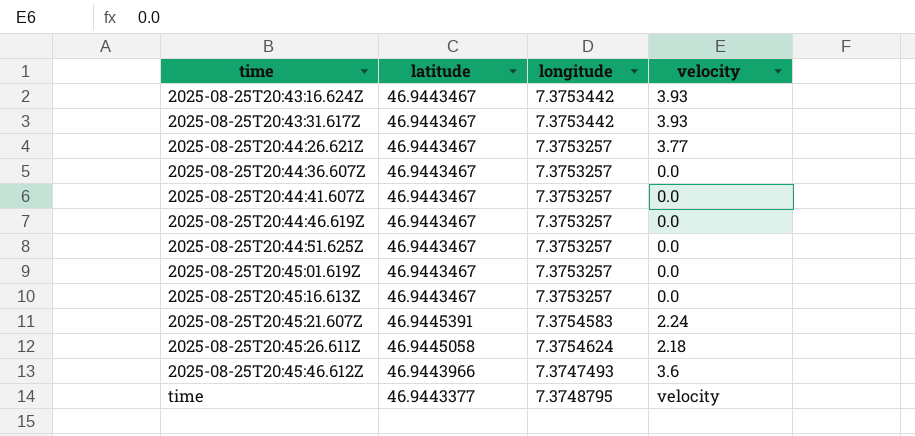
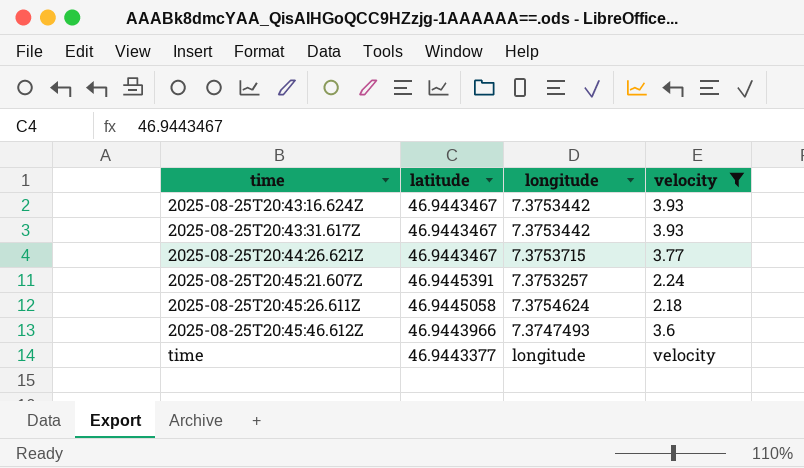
filter: none -> velocity != 0.0
2025-08-25T20:44:26.621Z | longitude: 7.3753257 -> 7.3753715
2025-08-25T20:45:21.607Z | longitude: 7.3754583 -> 7.3753257
time | longitude: 7.3748795 -> longitude

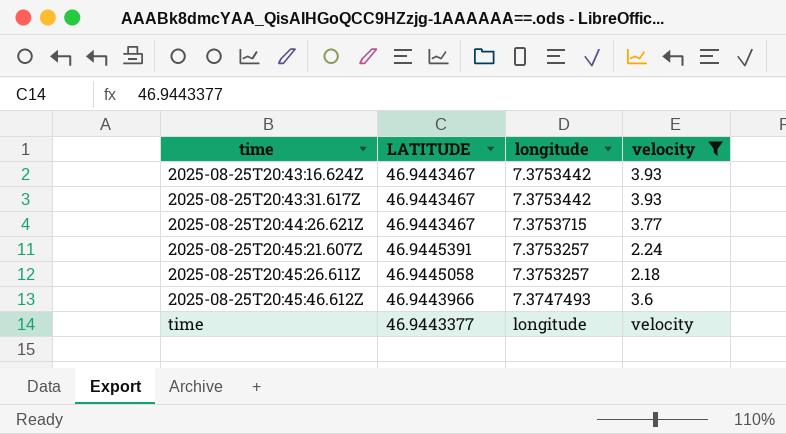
column name: latitude -> LATITUDE
2025-08-25T20:45:26.611Z | longitude: 7.3754624 -> 7.3753257

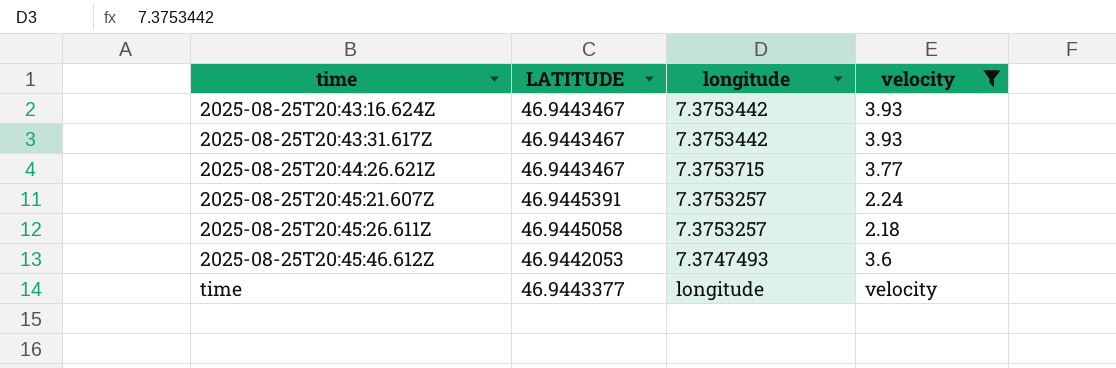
2025-08-25T20:45:46.612Z | LATITUDE: 46.9443966 -> 46.9442053

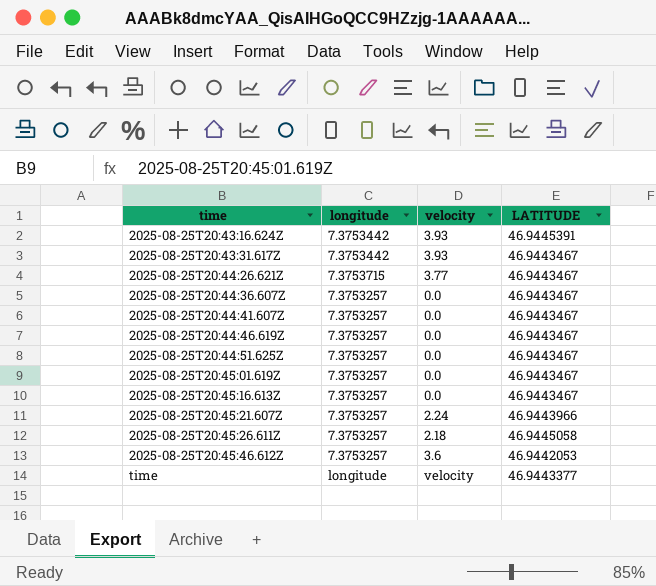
filter: velocity != 0.0 -> none
column LATITUDE | position: 2 -> 4
2025-08-25T20:43:16.624Z | LATITUDE: 46.9443467 -> 46.9445391
2025-08-25T20:45:21.607Z | LATITUDE: 46.9445391 -> 46.9443966
2025-08-25T20:45:46.612Z | longitude: 7.3747493 -> 7.3753257

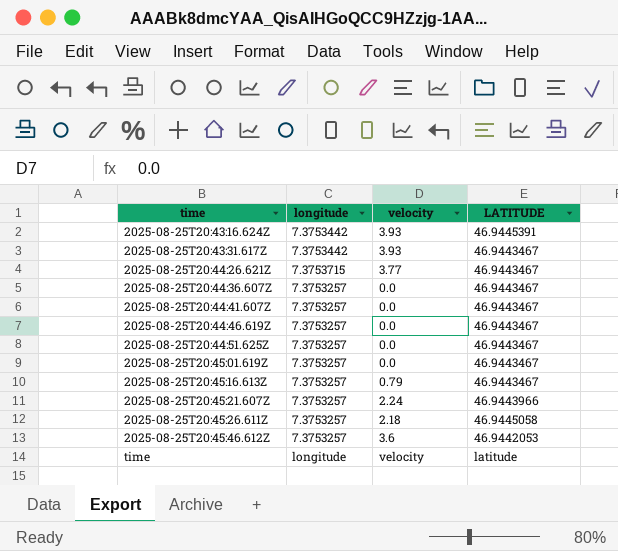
2025-08-25T20:45:16.613Z | velocity: 0.0 -> 0.79
time | LATITUDE: 46.9443377 -> latitude

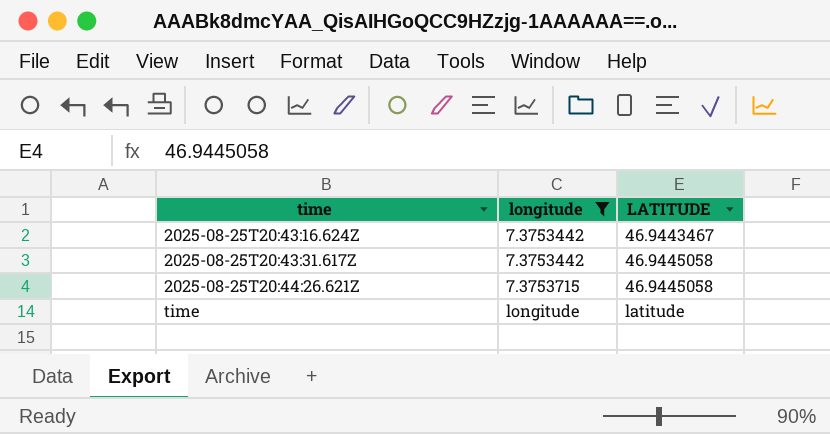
filter: none -> longitude != 7.3753257
column velocity | position: 3 -> none
2025-08-25T20:43:16.624Z | LATITUDE: 46.9445391 -> 46.9443467
2025-08-25T20:43:31.617Z | LATITUDE: 46.9443467 -> 46.9445058
2025-08-25T20:44:26.621Z | LATITUDE: 46.9443467 -> 46.9445058

